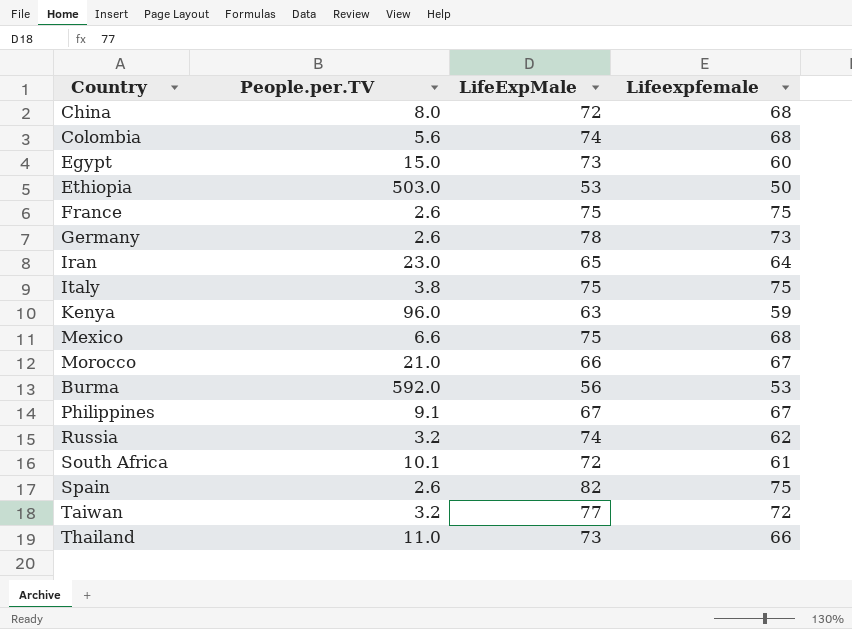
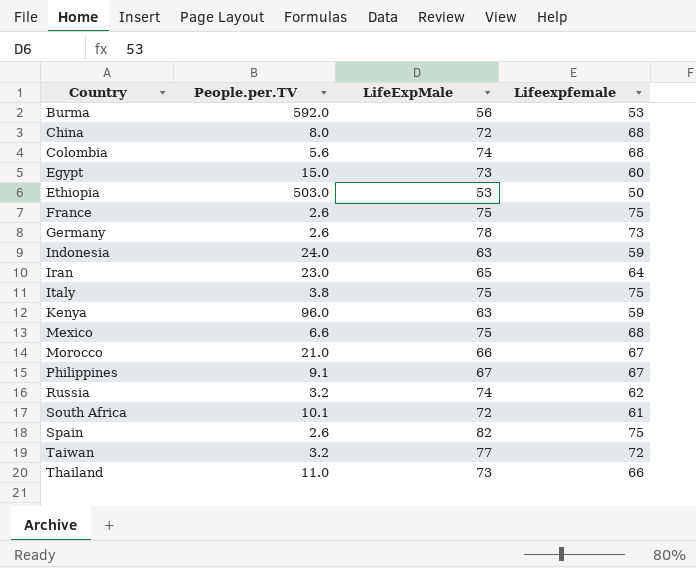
row order: none -> Country ascending
row Indonesia: none -> 24.0 | 63 | 59

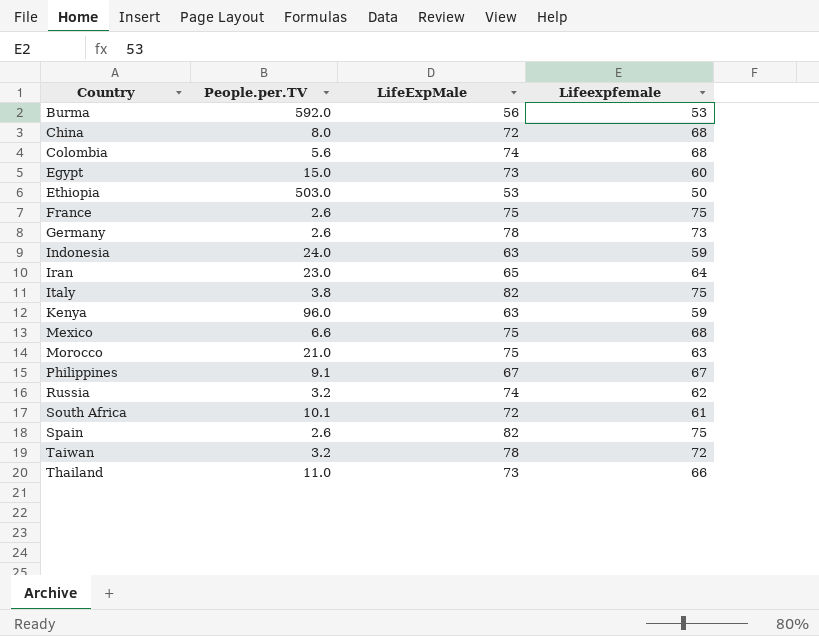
Italy | LifeExpMale: 75 -> 82
Morocco | LifeExpMale: 66 -> 75
Morocco | Lifeexpfemale: 67 -> 63
Taiwan | LifeExpMale: 77 -> 78

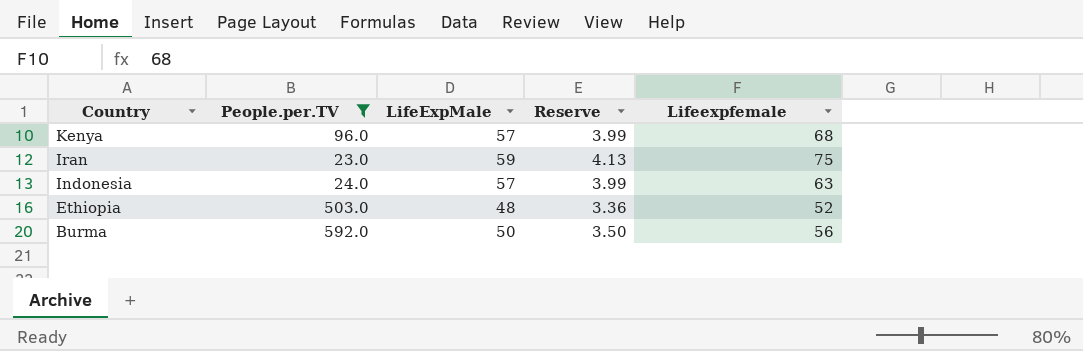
filter: none -> People.per.TV >= 23.0
row order: Country ascending -> Country descending
column Reserve | formula: none -> [LifeExpMale] * 0.07
Kenya | LifeExpMale: 63 -> 57
Kenya | Lifeexpfemale: 59 -> 68
Iran | LifeExpMale: 65 -> 59
Iran | Lifeexpfemale: 64 -> 75
Indonesia | LifeExpMale: 63 -> 57
Indonesia | Lifeexpfemale: 59 -> 63
Ethiopia | LifeExpMale: 53 -> 48
Ethiopia | Lifeexpfemale: 50 -> 52
Burma | LifeExpMale: 56 -> 50
Burma | Lifeexpfemale: 53 -> 56

